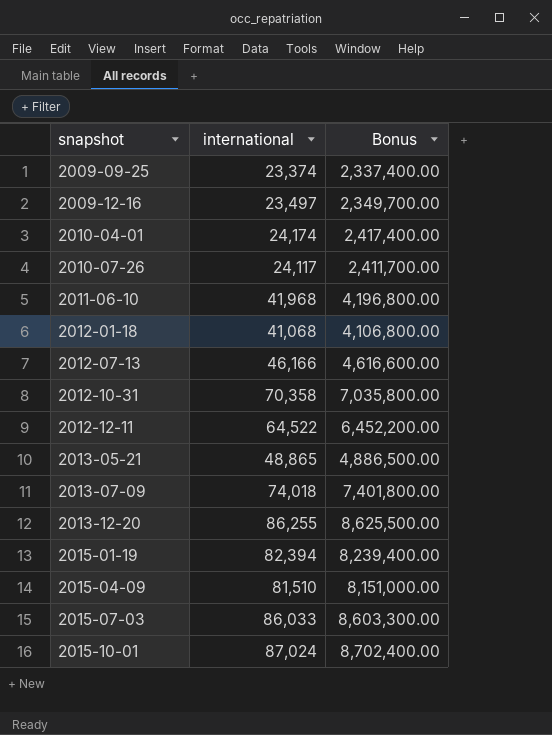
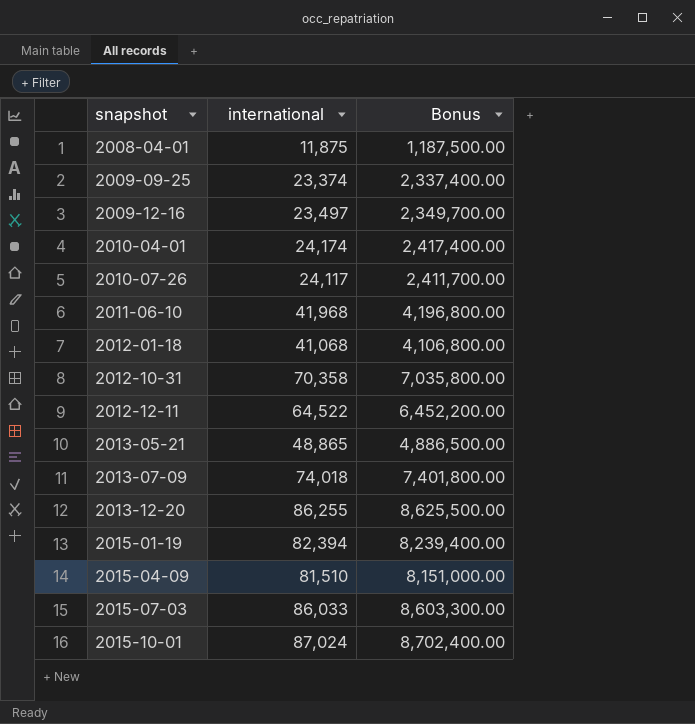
row 2012-07-13: 46,166 | 4,616,600.00 -> none
row 2008-04-01: none -> 11,875 | 1,187,500.00

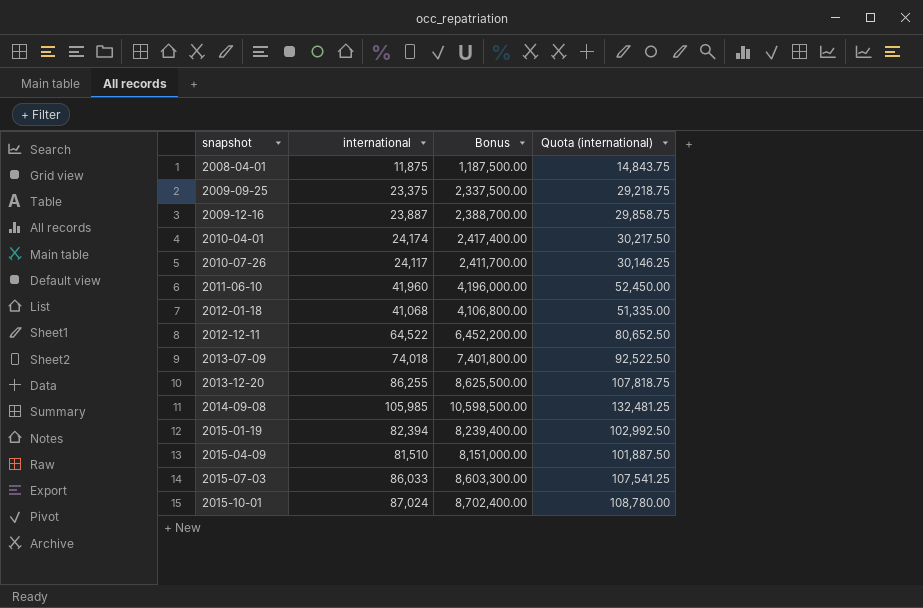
column Quota (international) | formula: none -> [international] * 1.25
row 2012-10-31: 70,358 | 7,035,800.00 -> none
row 2013-05-21: 48,865 | 4,886,500.00 -> none
2009-09-25 | international: 23,374 -> 23,375
2009-09-25 | Bonus: 2,337,400.00 -> 2,337,500.00
2009-12-16 | international: 23,497 -> 23,887
2009-12-16 | Bonus: 2,349,700.00 -> 2,388,700.00
2011-06-10 | international: 41,968 -> 41,960
2011-06-10 | Bonus: 4,196,800.00 -> 4,196,000.00
row 2014-09-08: none -> 105,985 | 10,598,500.00 | 132,481.25

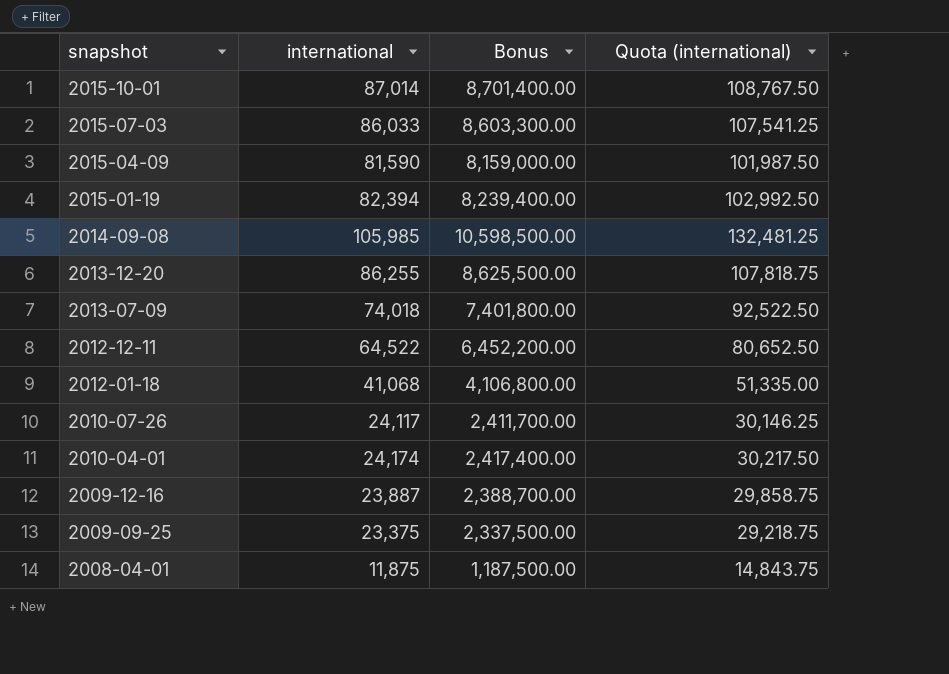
row order: snapshot ascending -> snapshot descending
row 2011-06-10: 41,960 | 4,196,000.00 | 52,450.00 -> none
2015-10-01 | international: 87,024 -> 87,014
2015-10-01 | Bonus: 8,702,400.00 -> 8,701,400.00
2015-10-01 | Quota (international): 108,780.00 -> 108,767.50
2015-04-09 | international: 81,510 -> 81,590
2015-04-09 | Bonus: 8,151,000.00 -> 8,159,000.00
2015-04-09 | Quota (international): 101,887.50 -> 101,987.50

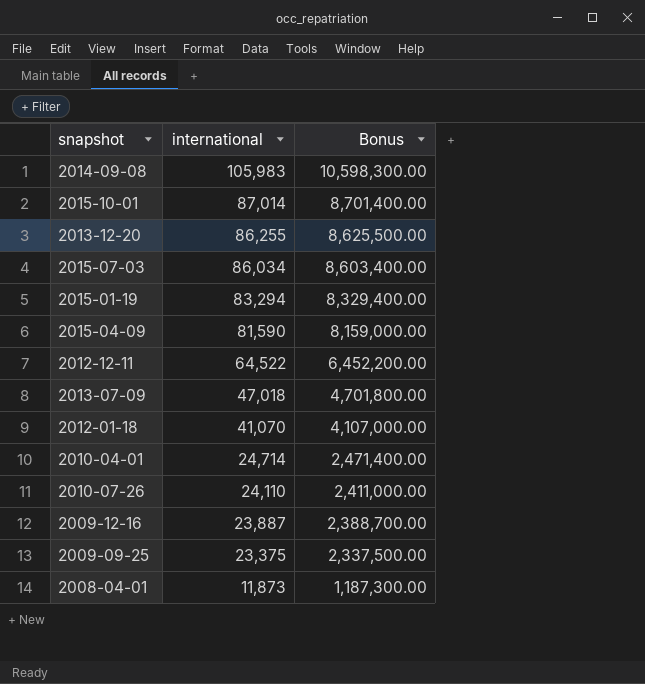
row order: snapshot descending -> international descending
column Quota (international) | formula: [international] * 1.25 -> none
2014-09-08 | international: 105,985 -> 105,983
2014-09-08 | Bonus: 10,598,500.00 -> 10,598,300.00
2015-07-03 | international: 86,033 -> 86,034
2015-07-03 | Bonus: 8,603,300.00 -> 8,603,400.00
2015-01-19 | international: 82,394 -> 83,294
2015-01-19 | Bonus: 8,239,400.00 -> 8,329,400.00
2013-07-09 | international: 74,018 -> 47,018
2013-07-09 | Bonus: 7,401,800.00 -> 4,701,800.00
2012-01-18 | international: 41,068 -> 41,070
2012-01-18 | Bonus: 4,106,800.00 -> 4,107,000.00
2010-04-01 | international: 24,174 -> 24,714
2010-04-01 | Bonus: 2,417,400.00 -> 2,471,400.00
2010-07-26 | international: 24,117 -> 24,110
2010-07-26 | Bonus: 2,411,700.00 -> 2,411,000.00
2008-04-01 | international: 11,875 -> 11,873
2008-04-01 | Bonus: 1,187,500.00 -> 1,187,300.00

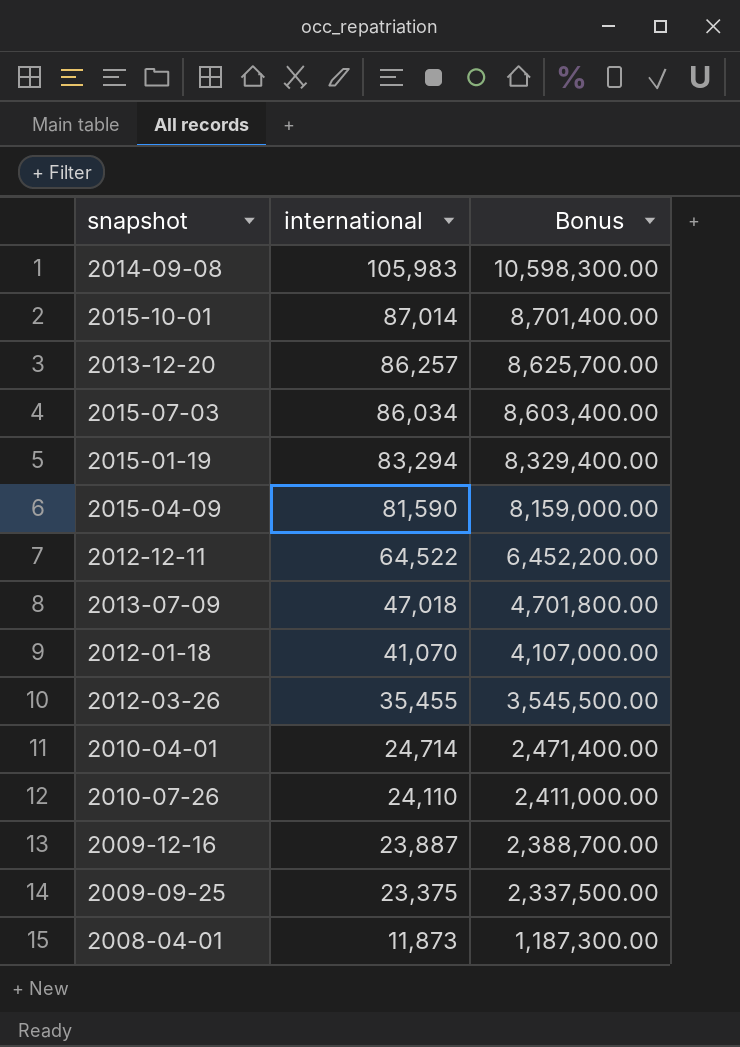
2013-12-20 | international: 86,255 -> 86,257
2013-12-20 | Bonus: 8,625,500.00 -> 8,625,700.00
row 2012-03-26: none -> 35,455 | 3,545,500.00

